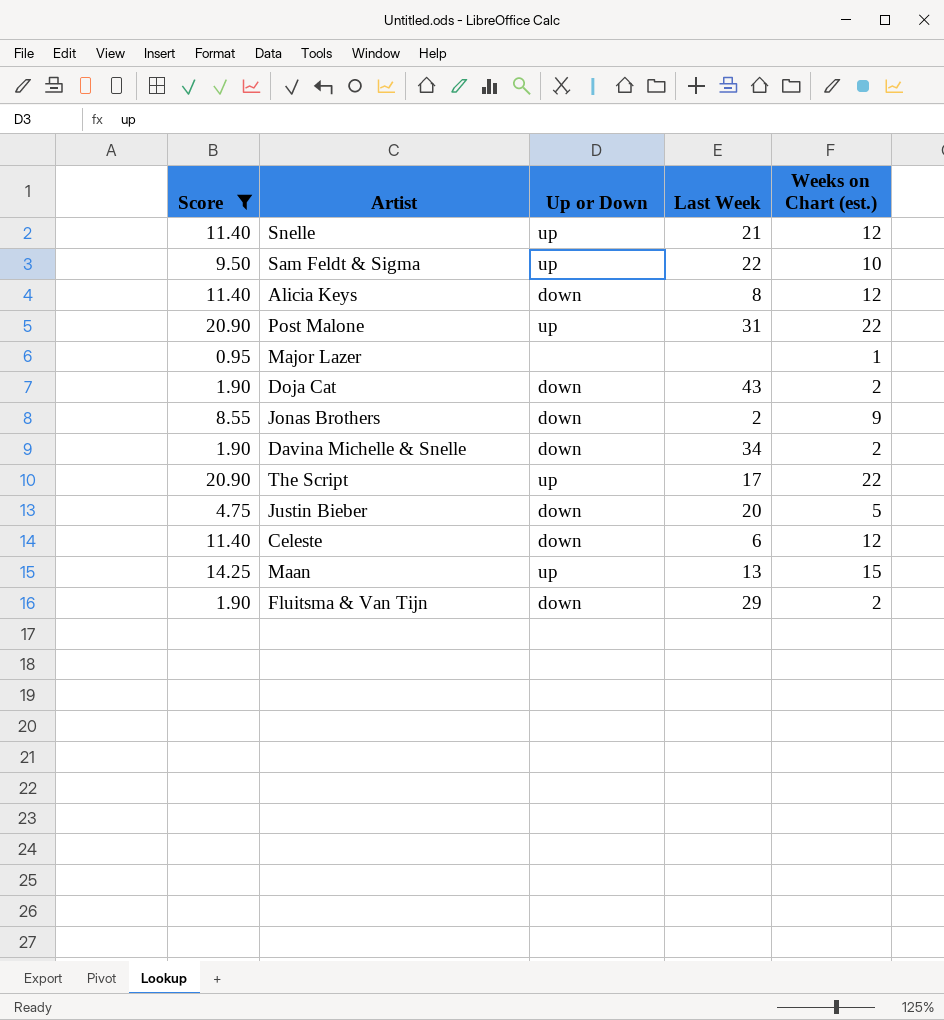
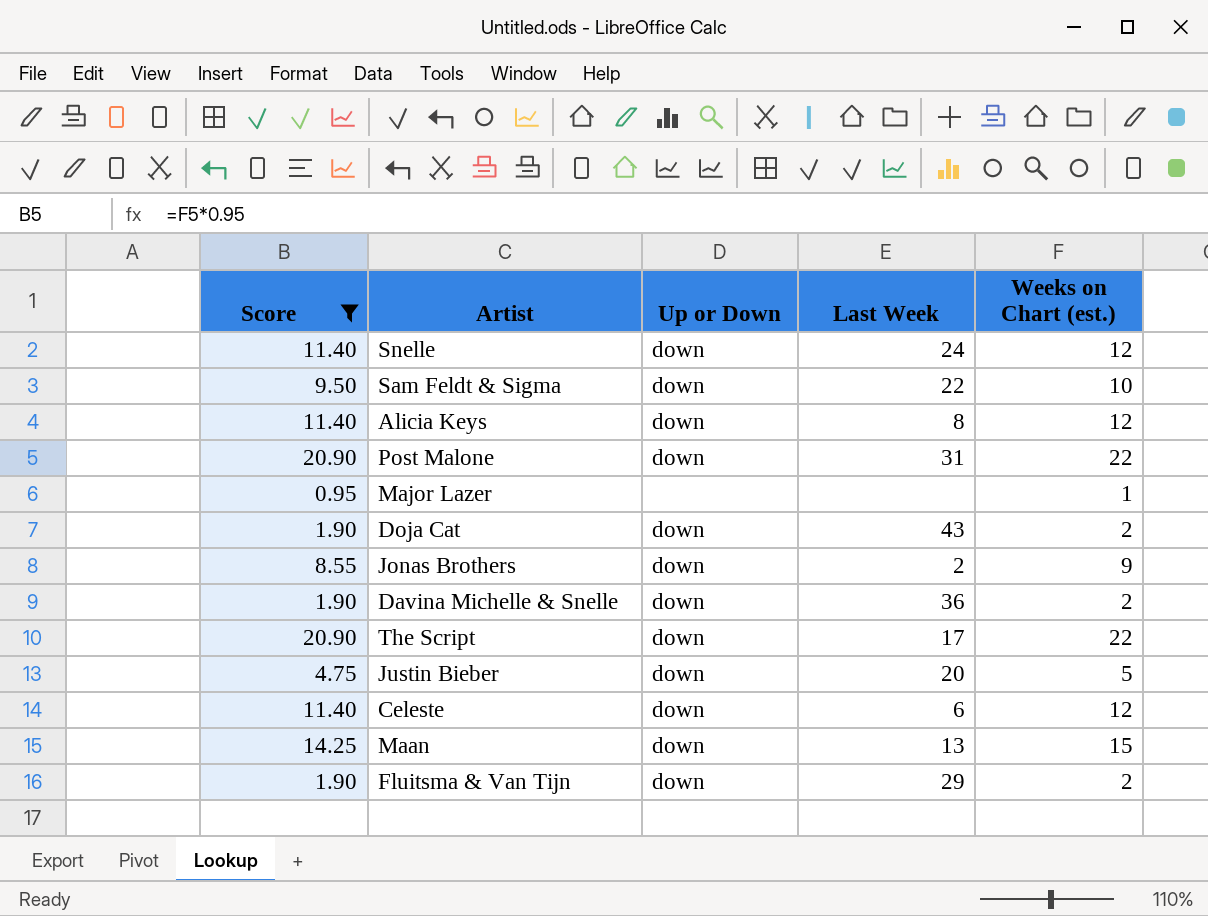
Snelle | Up or Down: up -> down
Snelle | Last Week: 21 -> 24
Sam Feldt & Sigma | Up or Down: up -> down
Post Malone | Up or Down: up -> down
Davina Michelle & Snelle | Last Week: 34 -> 36
The Script | Up or Down: up -> down
Maan | Up or Down: up -> down

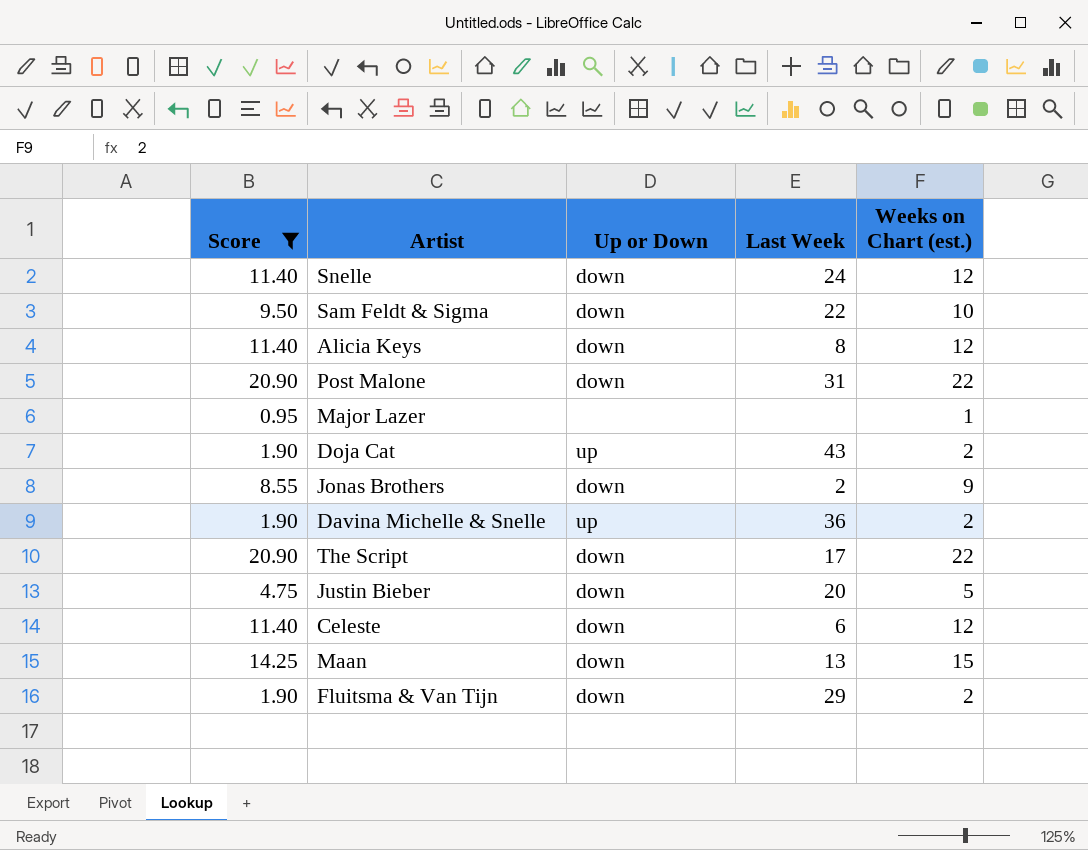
Doja Cat | Up or Down: down -> up
Davina Michelle & Snelle | Up or Down: down -> up

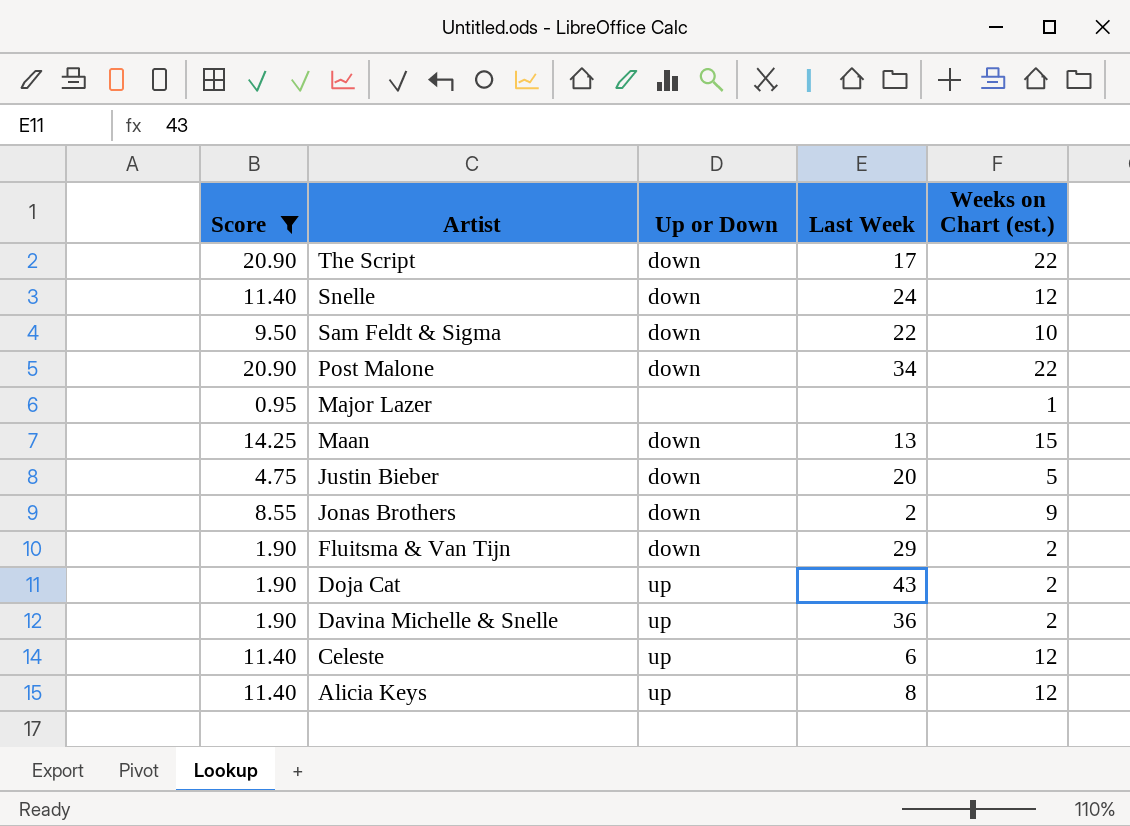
row order: none -> Artist descending
Post Malone | Last Week: 31 -> 34
Celeste | Up or Down: down -> up
Alicia Keys | Up or Down: down -> up

